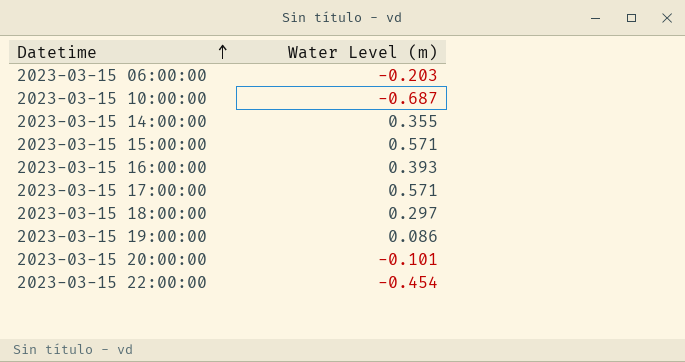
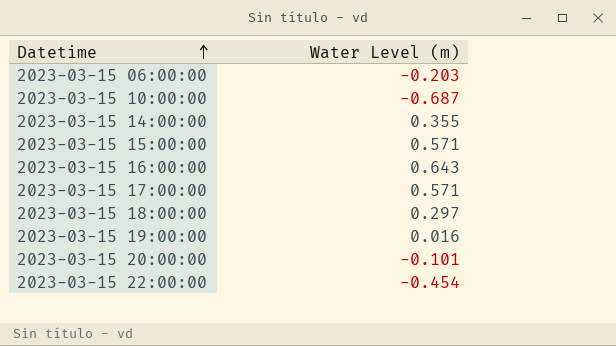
2023-03-15 16:00:00 | Water Level (m): 0.393 -> 0.643
2023-03-15 19:00:00 | Water Level (m): 0.086 -> 0.016

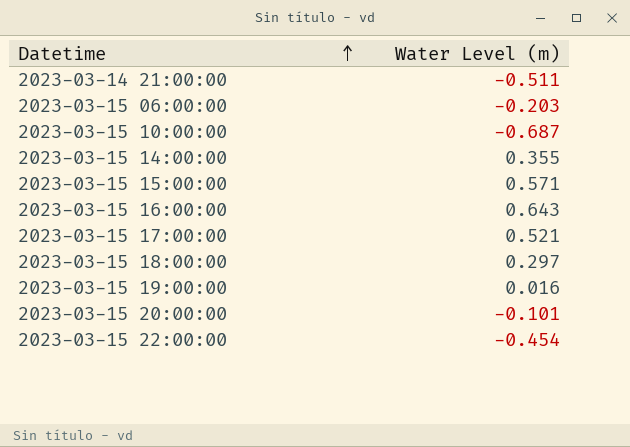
row 2023-03-14 21:00:00: none -> -0.511
2023-03-15 17:00:00 | Water Level (m): 0.571 -> 0.521

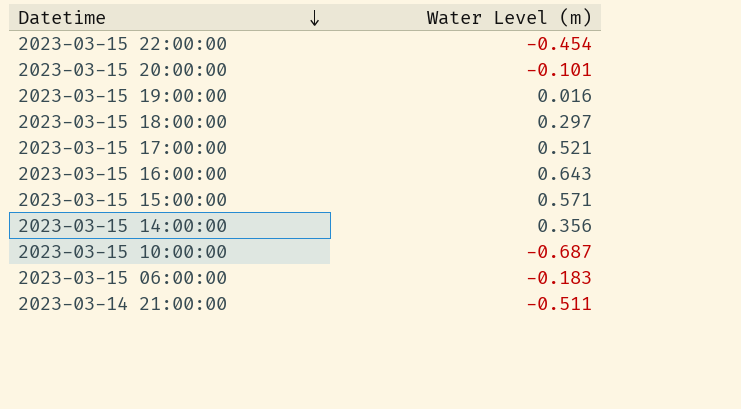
row order: Datetime ascending -> Datetime descending
2023-03-15 14:00:00 | Water Level (m): 0.355 -> 0.356
2023-03-15 06:00:00 | Water Level (m): -0.203 -> -0.183

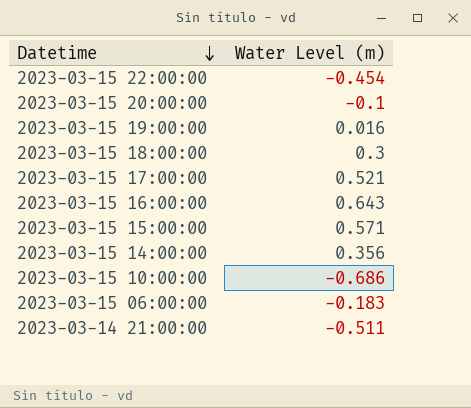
2023-03-15 20:00:00 | Water Level (m): -0.101 -> -0.1
2023-03-15 18:00:00 | Water Level (m): 0.297 -> 0.3
2023-03-15 10:00:00 | Water Level (m): -0.687 -> -0.686

